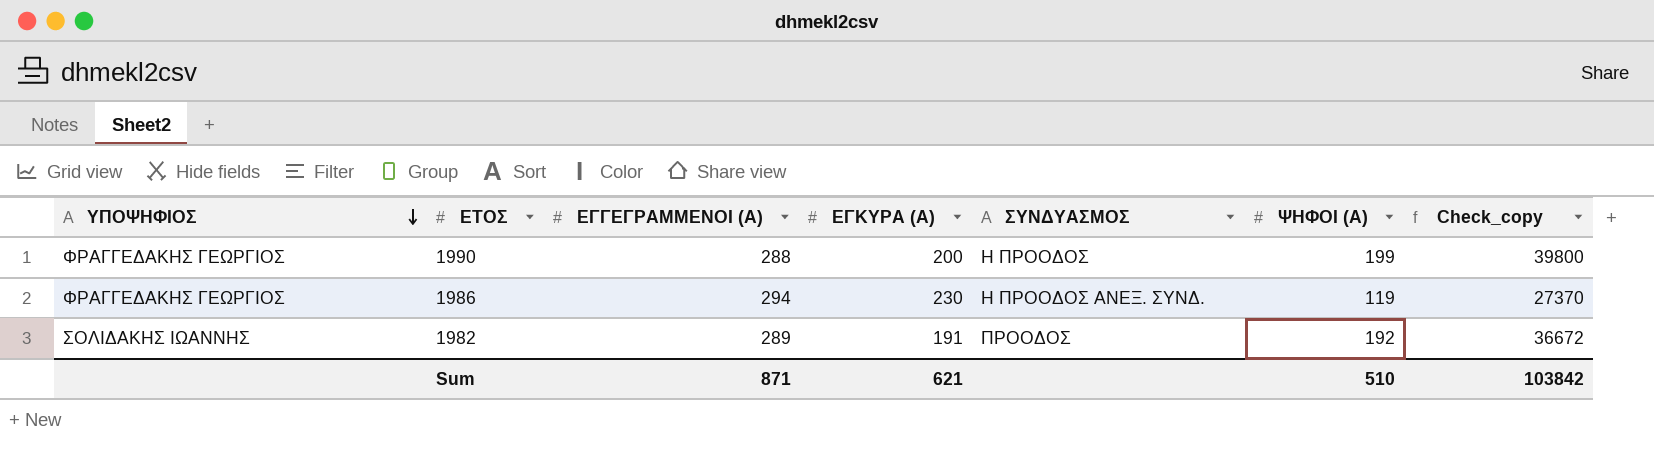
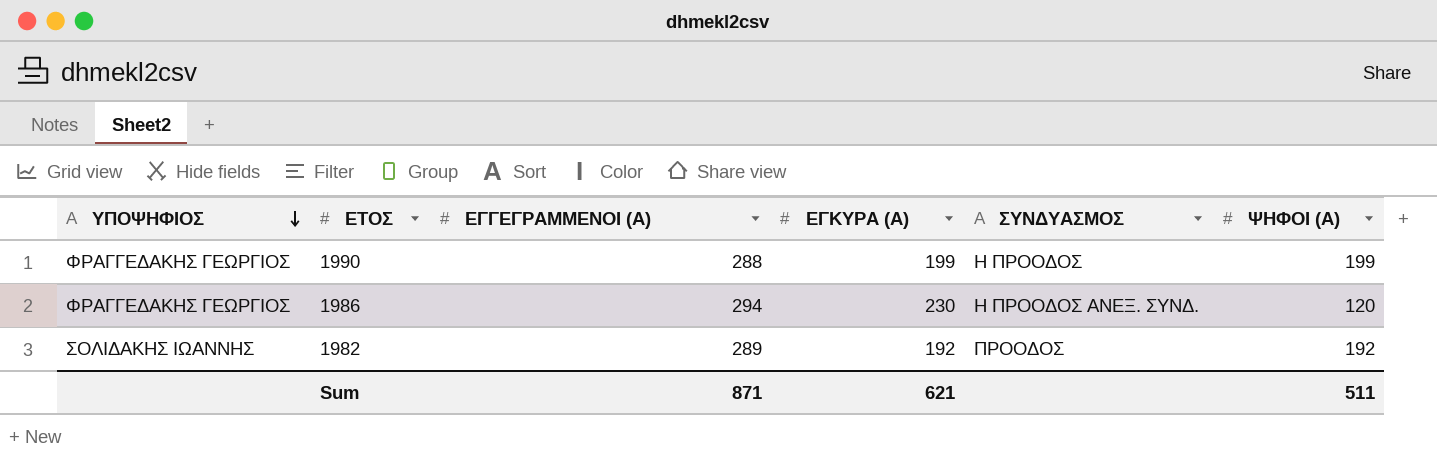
column Check_copy | formula: [ΕΓΚΥΡΑ (Α)] * [ΨΗΦΟΙ (Α)] -> none
1990 | ΕΓΚΥΡΑ (Α): 200 -> 199
1986 | ΨΗΦΟΙ (Α): 119 -> 120
1982 | ΕΓΚΥΡΑ (Α): 191 -> 192
Sum | ΨΗΦΟΙ (Α): 510 -> 511

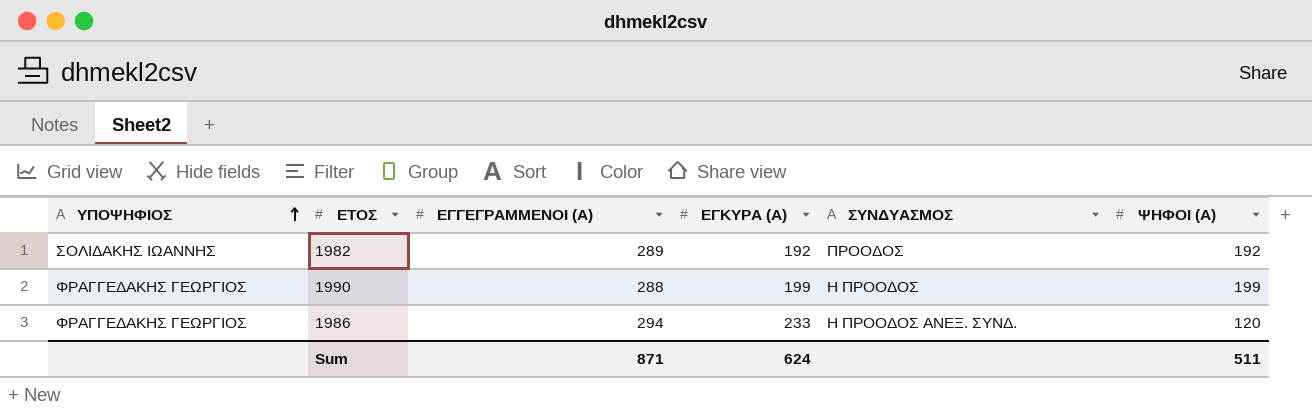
row order: ΥΠΟΨΗΦΙΟΣ descending -> ΥΠΟΨΗΦΙΟΣ ascending
1986 | ΕΓΚΥΡΑ (Α): 230 -> 233
Sum | ΕΓΚΥΡΑ (Α): 621 -> 624

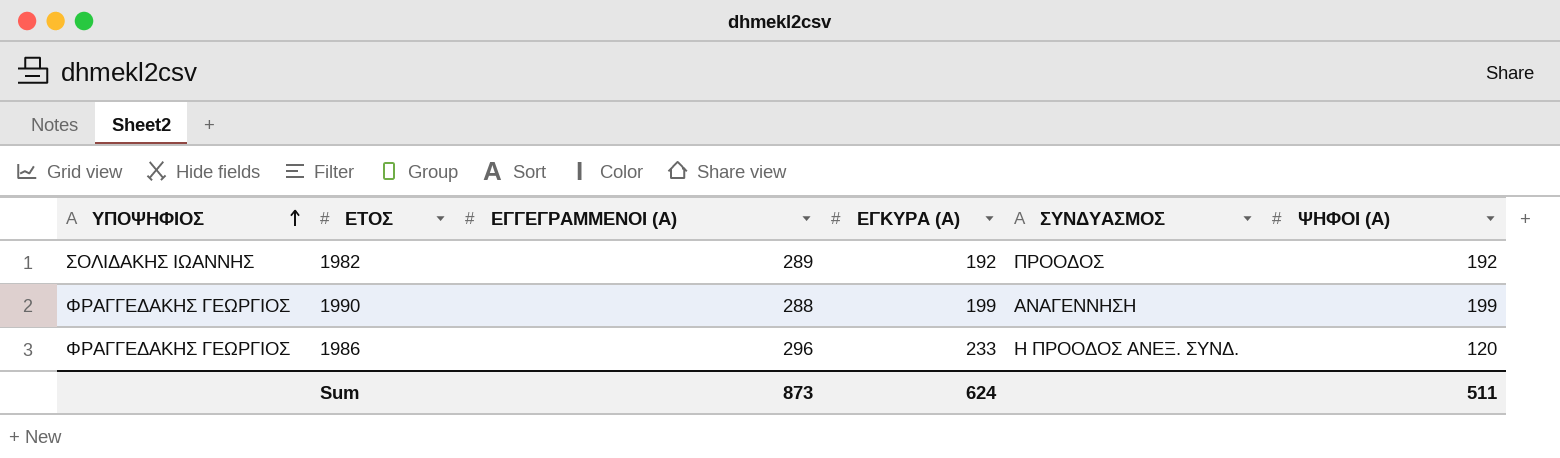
1990 | ΣΥΝΔΥΑΣΜΟΣ: Η ΠΡΟΟΔΟΣ -> ΑΝΑΓΕΝΝΗΣΗ
1986 | ΕΓΓΕΓΡΑΜΜΕΝΟΙ (Α): 294 -> 296
Sum | ΕΓΓΕΓΡΑΜΜΕΝΟΙ (Α): 871 -> 873

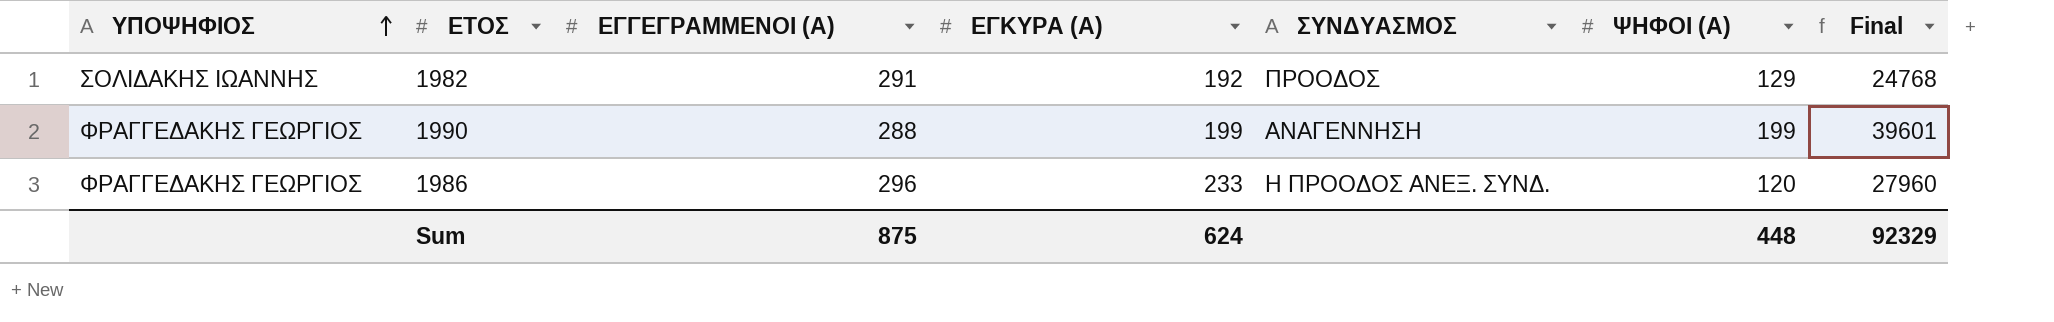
column Final | formula: none -> [ΕΓΚΥΡΑ (Α)] * [ΨΗΦΟΙ (Α)]
1982 | ΕΓΓΕΓΡΑΜΜΕΝΟΙ (Α): 289 -> 291
1982 | ΨΗΦΟΙ (Α): 192 -> 129
Sum | ΕΓΓΕΓΡΑΜΜΕΝΟΙ (Α): 873 -> 875
Sum | ΨΗΦΟΙ (Α): 511 -> 448

